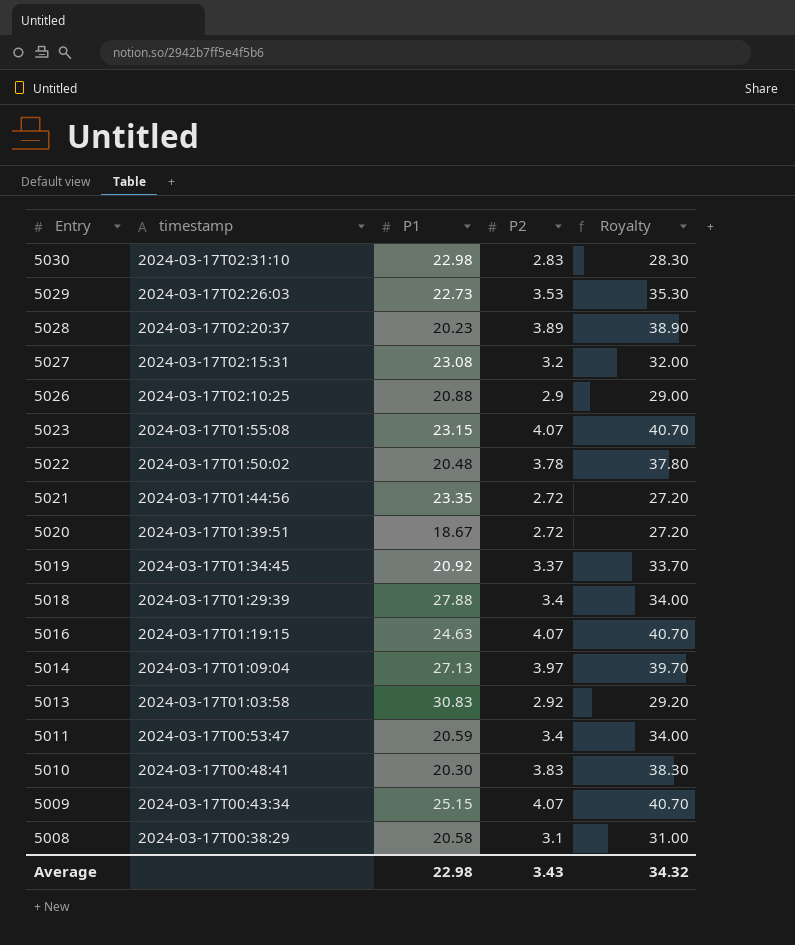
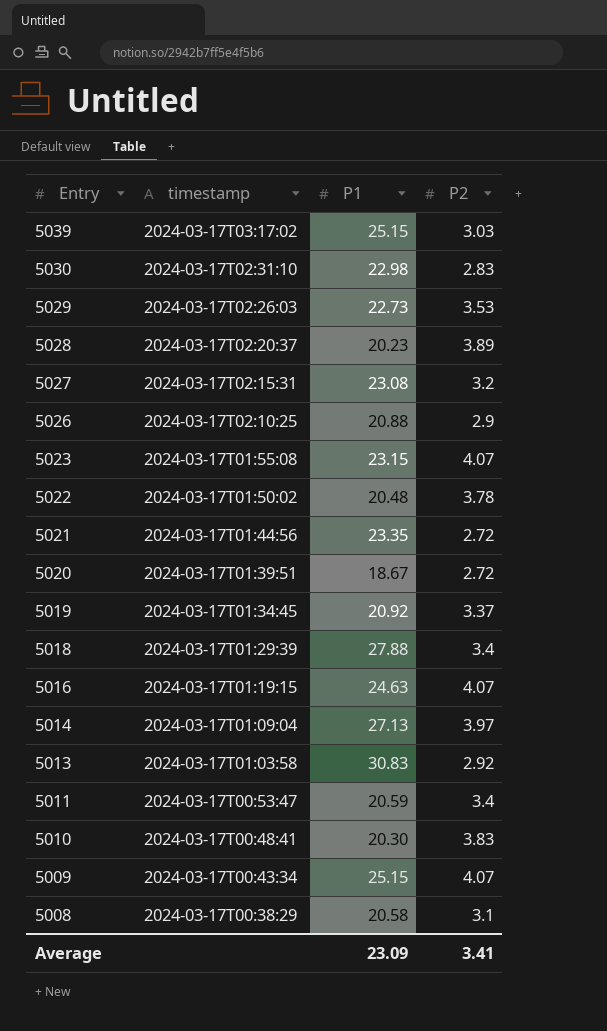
column Royalty | formula: [P2] * 10 -> none
row 5039: none -> 2024-03-17T03:17:02 | 25.15 | 3.03
Average | P1: 22.98 -> 23.09
Average | P2: 3.43 -> 3.41

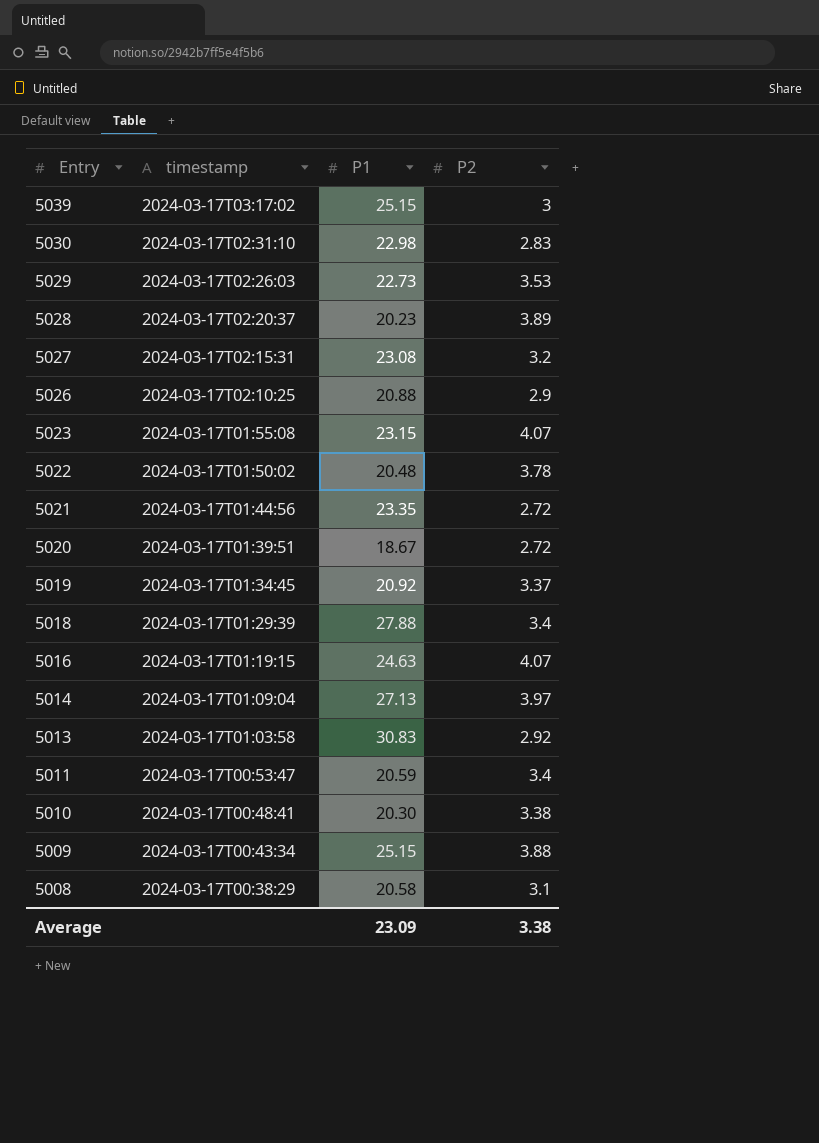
5039 | P2: 3.03 -> 3
5010 | P2: 3.83 -> 3.38
5009 | P2: 4.07 -> 3.88
Average | P2: 3.41 -> 3.38

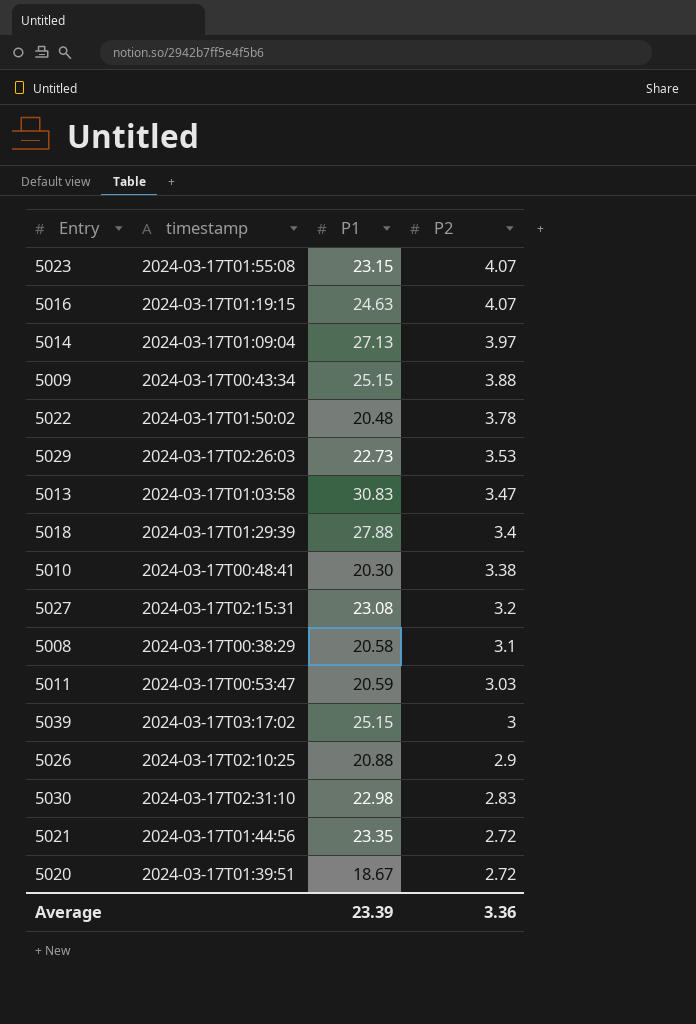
row order: Entry descending -> P2 descending
row 5028: 2024-03-17T02:20:37 | 20.23 | 3.89 -> none
row 5019: 2024-03-17T01:34:45 | 20.92 | 3.37 -> none
5013 | P2: 2.92 -> 3.47
5011 | P2: 3.4 -> 3.03
Average | P1: 23.09 -> 23.39
Average | P2: 3.38 -> 3.36

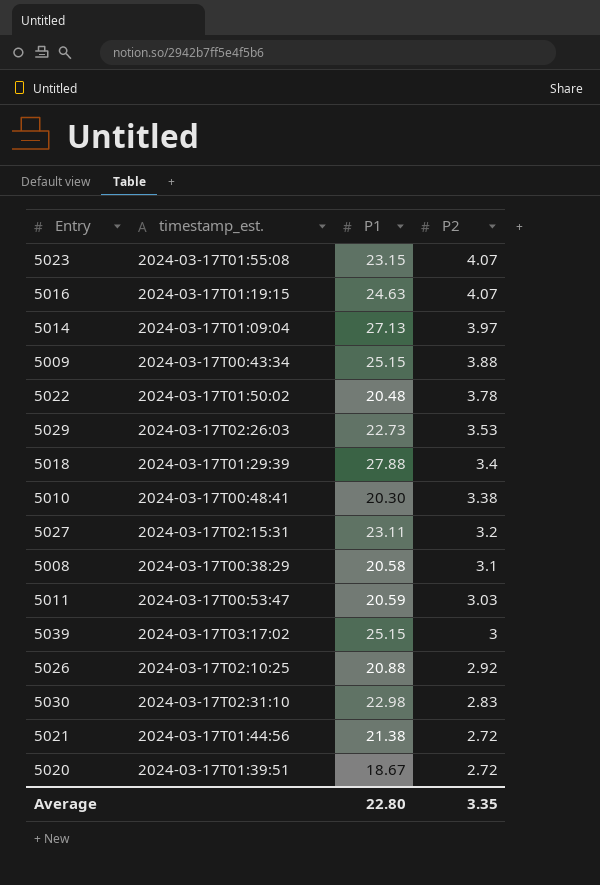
column name: timestamp -> timestamp_est.
row 5013: 2024-03-17T01:03:58 | 30.83 | 3.47 -> none
5027 | P1: 23.08 -> 23.11
5026 | P2: 2.9 -> 2.92
5021 | P1: 23.35 -> 21.38
Average | P1: 23.39 -> 22.80
Average | P2: 3.36 -> 3.35

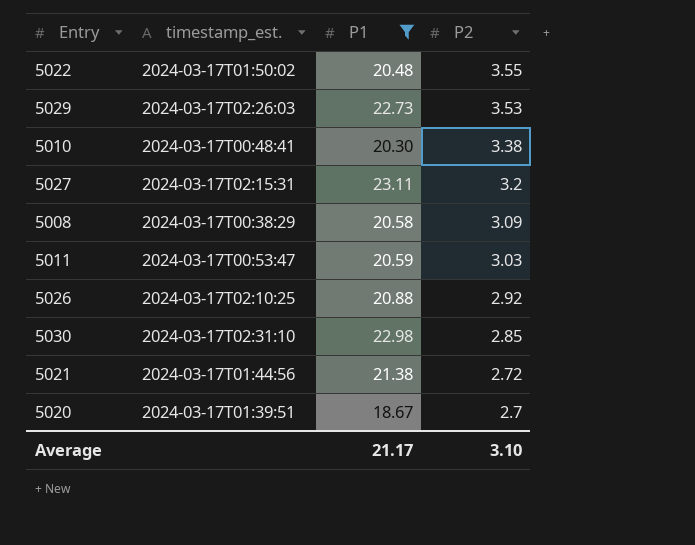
filter: none -> P1 <= 23.11
5022 | P2: 3.78 -> 3.55
5008 | P2: 3.1 -> 3.09
5030 | P2: 2.83 -> 2.85
5020 | P2: 2.72 -> 2.7
Average | P1: 22.80 -> 21.17
Average | P2: 3.35 -> 3.10

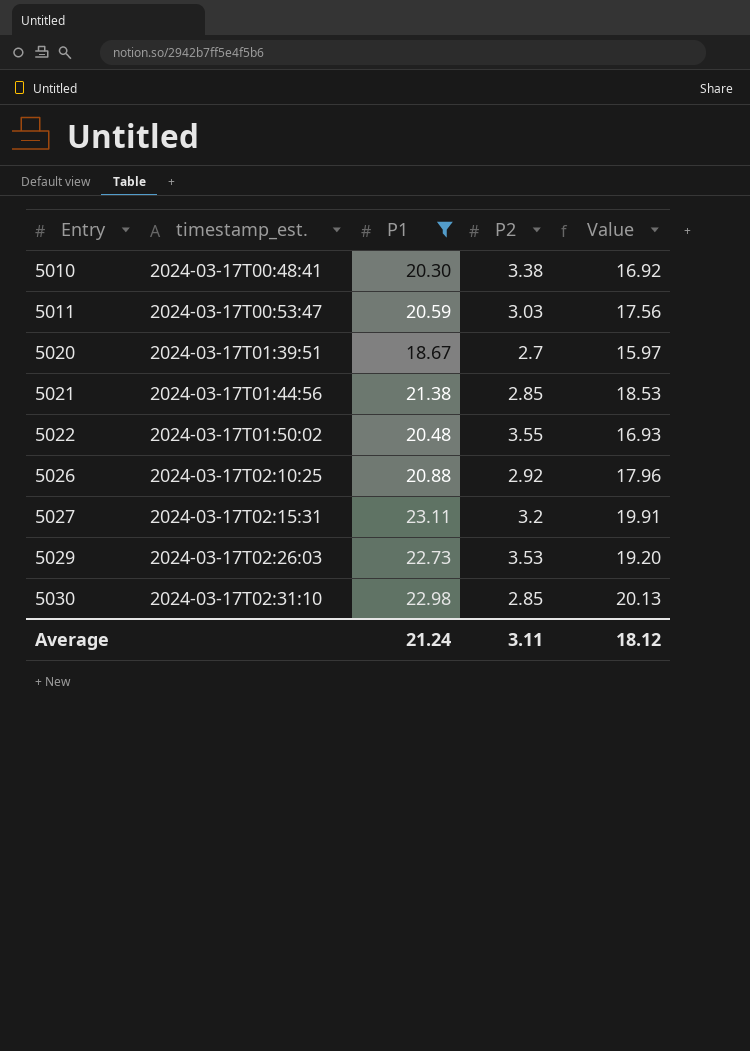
row order: P2 descending -> Entry ascending
column Value | formula: none -> [P1] - [P2]
row 5008: 2024-03-17T00:38:29 | 20.58 | 3.09 -> none
5021 | P2: 2.72 -> 2.85
Average | P1: 21.17 -> 21.24
Average | P2: 3.10 -> 3.11

